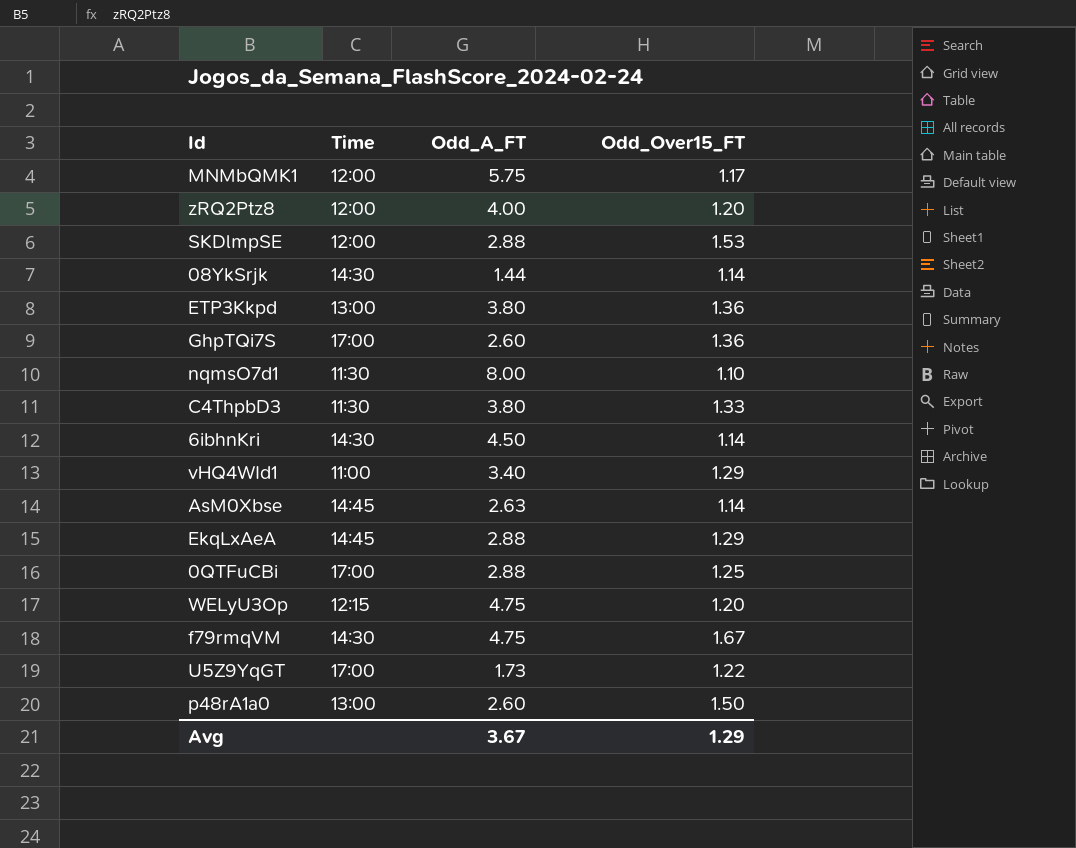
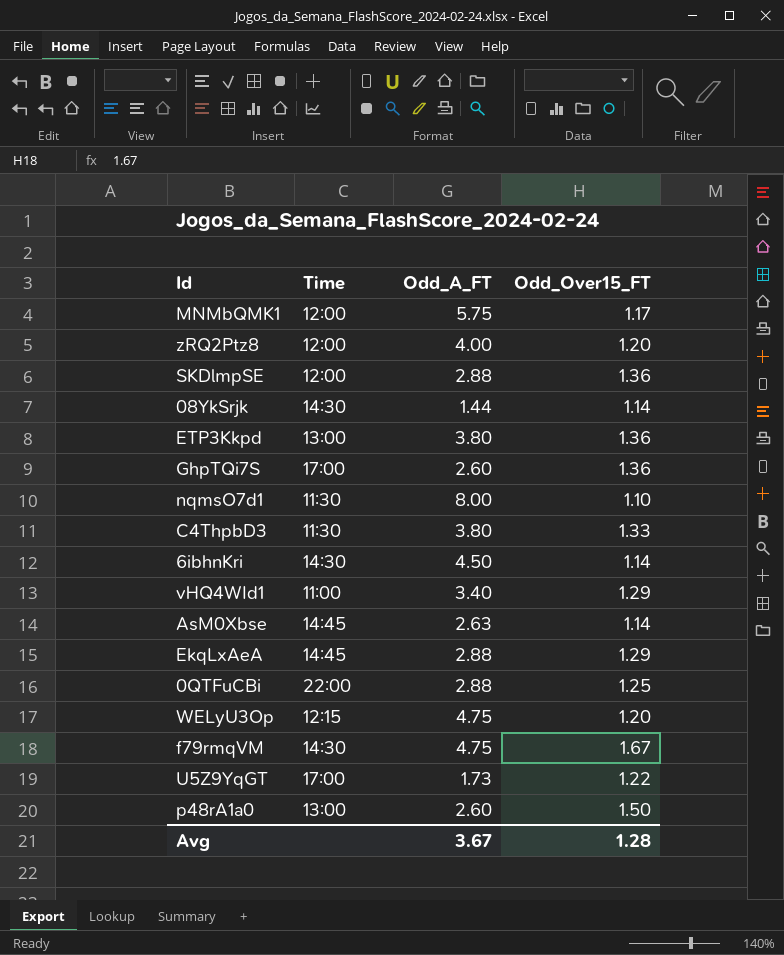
SKDlmpSE | Odd_Over15_FT: 1.53 -> 1.36
0QTFuCBi | Time: 17:00 -> 22:00
Avg | Odd_Over15_FT: 1.29 -> 1.28

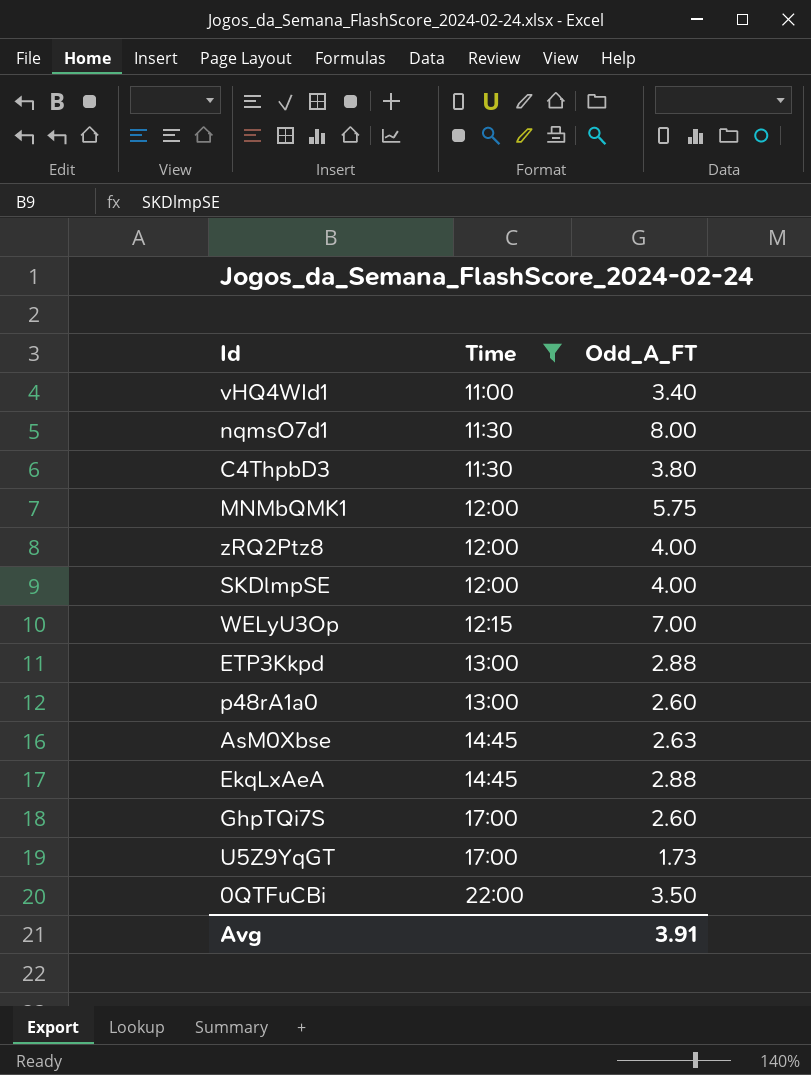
filter: none -> Time != 14:30
row order: none -> Time ascending
column Odd_Over15_FT | position: 4 -> none
SKDlmpSE | Odd_A_FT: 2.88 -> 4.00
WELyU3Op | Odd_A_FT: 4.75 -> 7.00
ETP3Kkpd | Odd_A_FT: 3.80 -> 2.88
0QTFuCBi | Odd_A_FT: 2.88 -> 3.50
Avg | Odd_A_FT: 3.67 -> 3.91

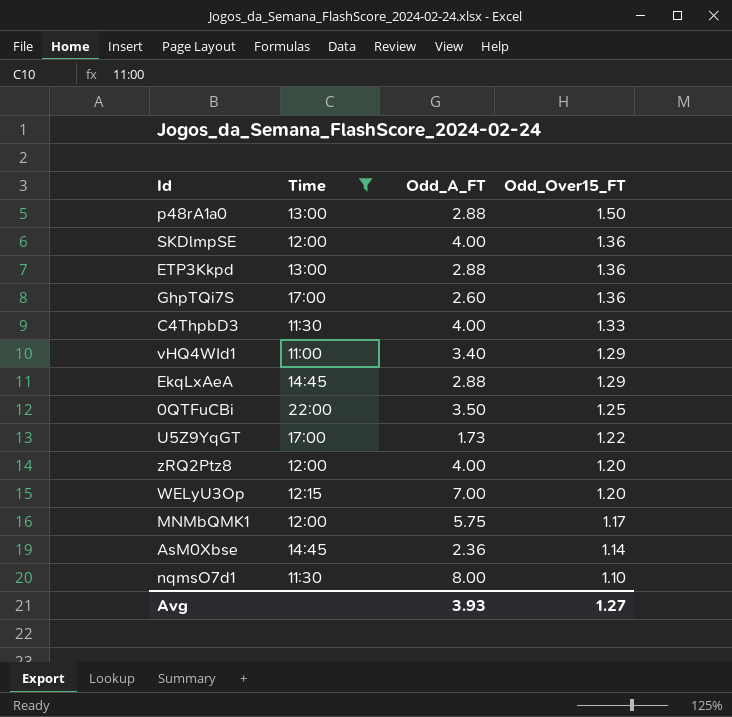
row order: Time ascending -> Odd_Over15_FT descending
column Odd_Over15_FT | position: none -> 4
p48rA1a0 | Odd_A_FT: 2.60 -> 2.88
C4ThpbD3 | Odd_A_FT: 3.80 -> 4.00
AsM0Xbse | Odd_A_FT: 2.63 -> 2.36
Avg | Odd_A_FT: 3.91 -> 3.93

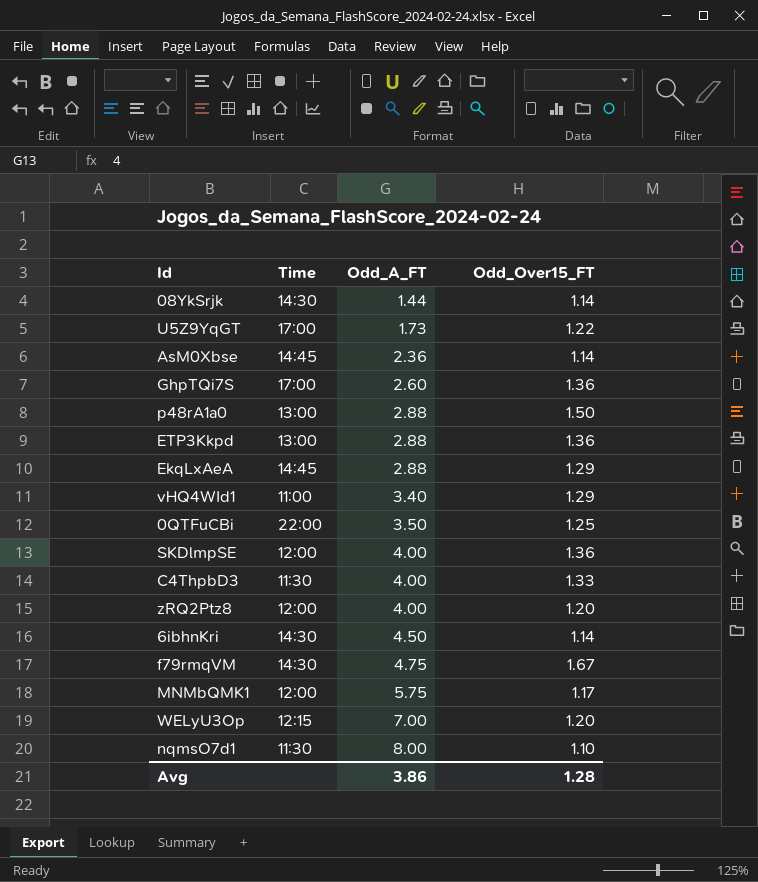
filter: Time != 14:30 -> none
row order: Odd_Over15_FT descending -> Odd_A_FT ascending
Avg | Odd_A_FT: 3.93 -> 3.86
Avg | Odd_Over15_FT: 1.27 -> 1.28

